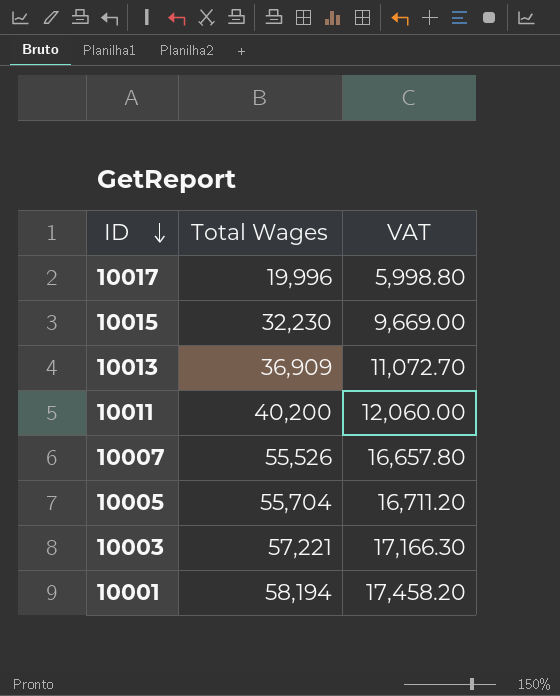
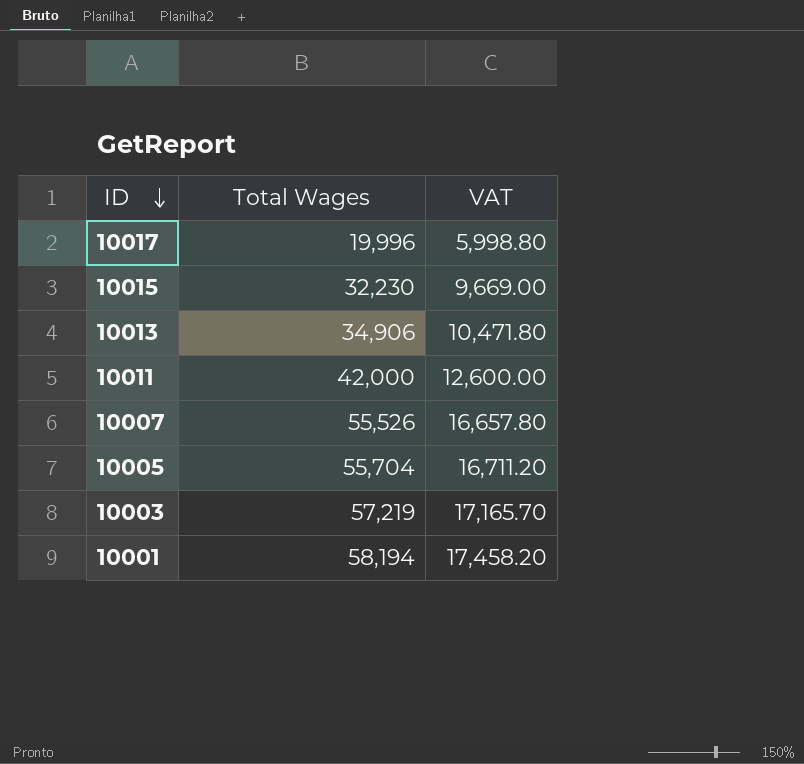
10013 | Total Wages: 36,909 -> 34,906
10013 | VAT: 11,072.70 -> 10,471.80
10011 | Total Wages: 40,200 -> 42,000
10011 | VAT: 12,060.00 -> 12,600.00
10003 | Total Wages: 57,221 -> 57,219
10003 | VAT: 17,166.30 -> 17,165.70

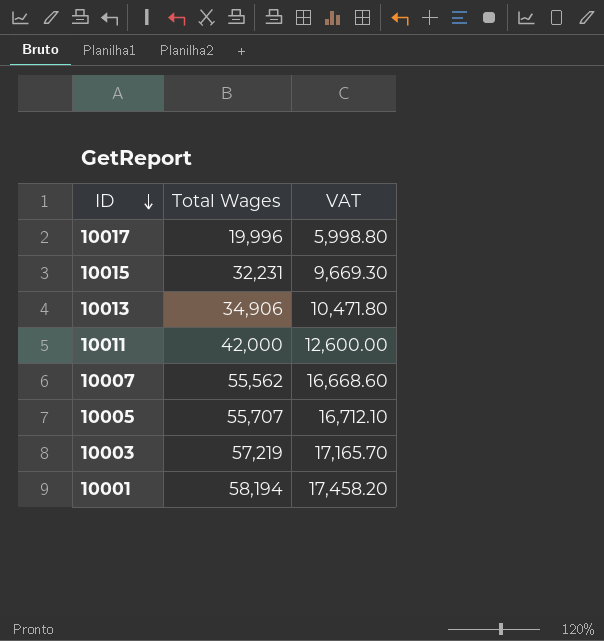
10015 | Total Wages: 32,230 -> 32,231
10015 | VAT: 9,669.00 -> 9,669.30
10007 | Total Wages: 55,526 -> 55,562
10007 | VAT: 16,657.80 -> 16,668.60
10005 | Total Wages: 55,704 -> 55,707
10005 | VAT: 16,711.20 -> 16,712.10

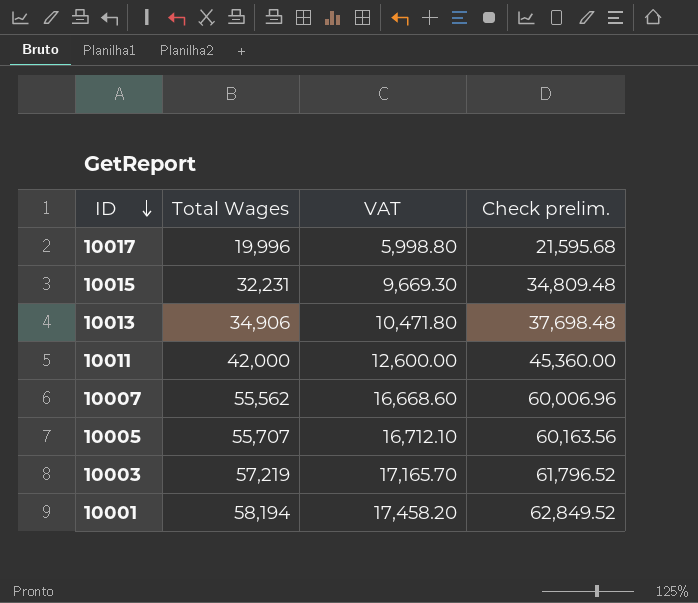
column Check prelim. | formula: none -> [Total Wages] * 1.08

